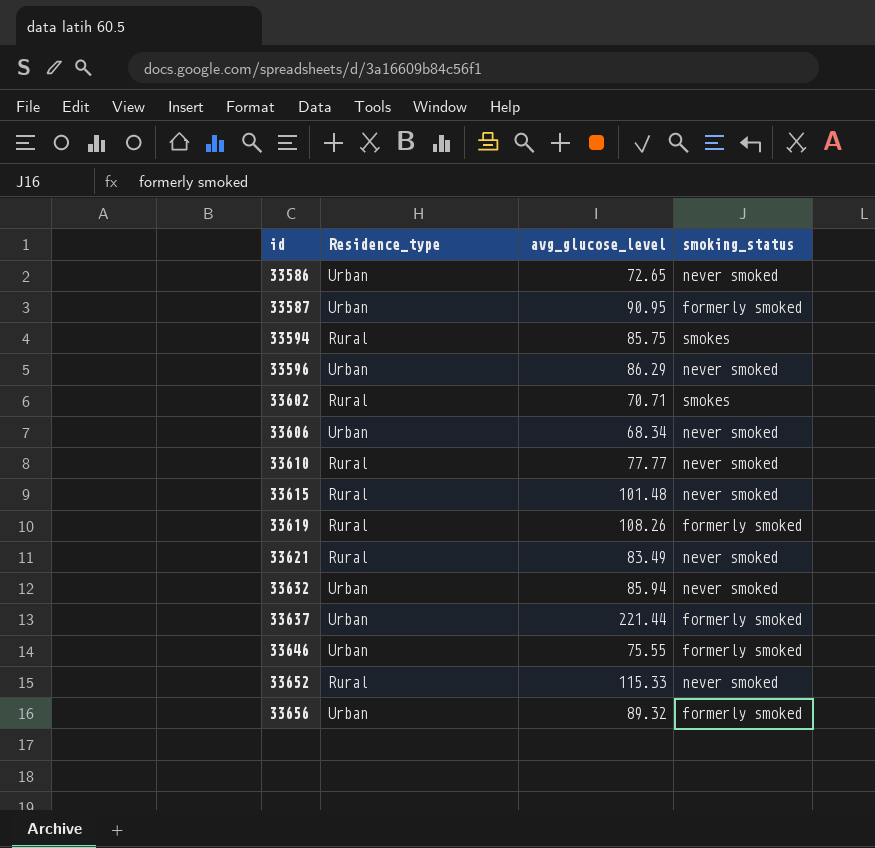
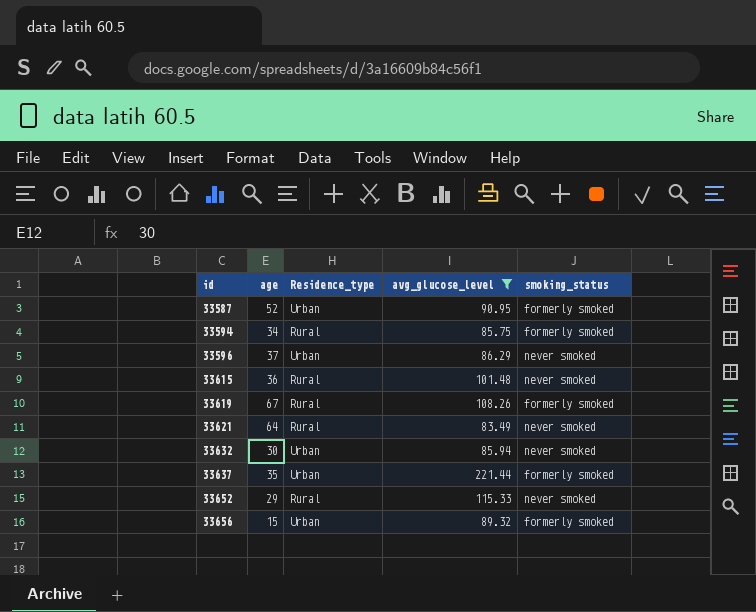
filter: none -> avg_glucose_level >= 83.49
column age | position: none -> 2
33594 | smoking_status: smokes -> formerly smoked

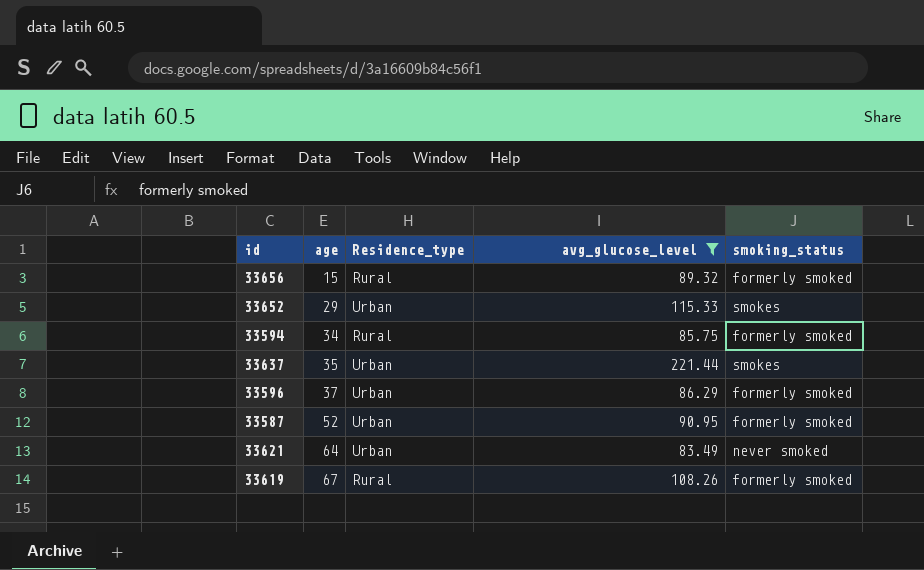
row order: id ascending -> age ascending
row 33615: 36 | Rural | 101.48 | never smoked -> none
row 33632: 30 | Urban | 85.94 | never smoked -> none
33656 | Residence_type: Urban -> Rural
33652 | Residence_type: Rural -> Urban
33652 | smoking_status: never smoked -> smokes
33637 | smoking_status: formerly smoked -> smokes
33596 | smoking_status: never smoked -> formerly smoked
33621 | Residence_type: Rural -> Urban

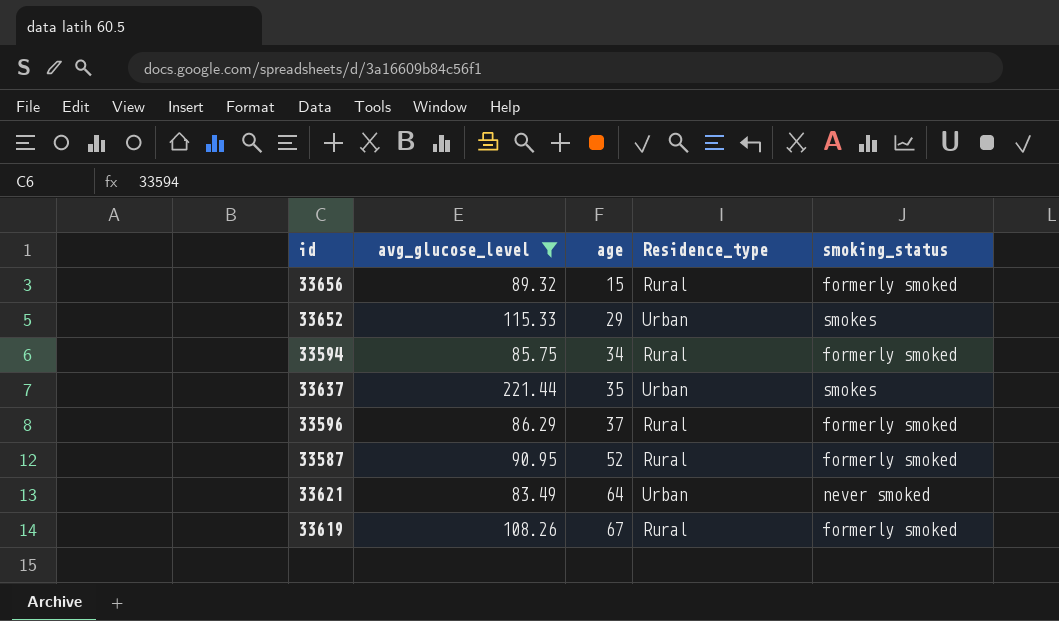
column avg_glucose_level | position: 4 -> 2
33596 | Residence_type: Urban -> Rural
33587 | Residence_type: Urban -> Rural

